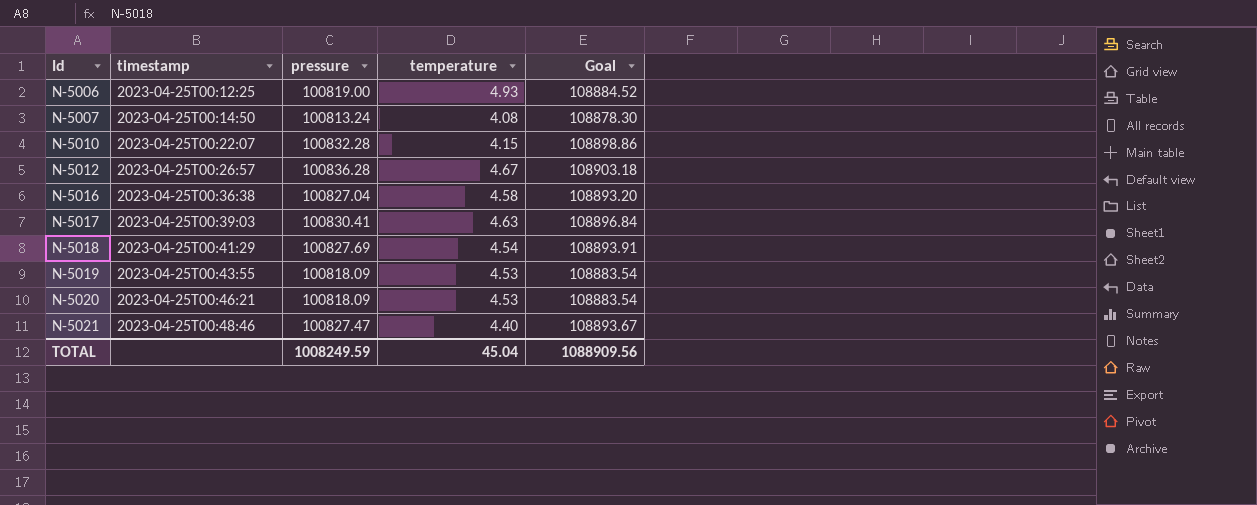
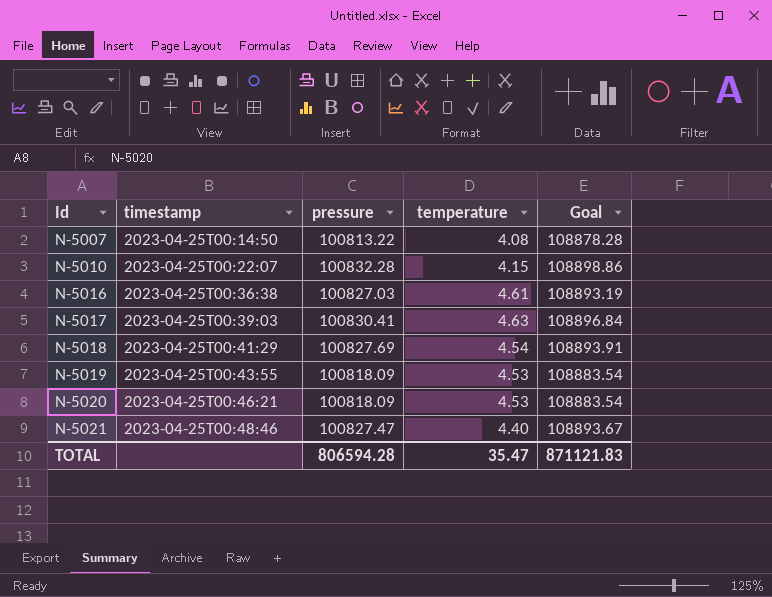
row N-5006: 2023-04-25T00:12:25 | 100819.00 | 4.93 | 108884.52 -> none
row N-5012: 2023-04-25T00:26:57 | 100836.28 | 4.67 | 108903.18 -> none
N-5007 | pressure: 100813.24 -> 100813.22
N-5007 | Goal: 108878.30 -> 108878.28
N-5016 | pressure: 100827.04 -> 100827.03
N-5016 | temperature: 4.58 -> 4.61
N-5016 | Goal: 108893.20 -> 108893.19
TOTAL | pressure: 1008249.59 -> 806594.28
TOTAL | temperature: 45.04 -> 35.47
TOTAL | Goal: 1088909.56 -> 871121.83

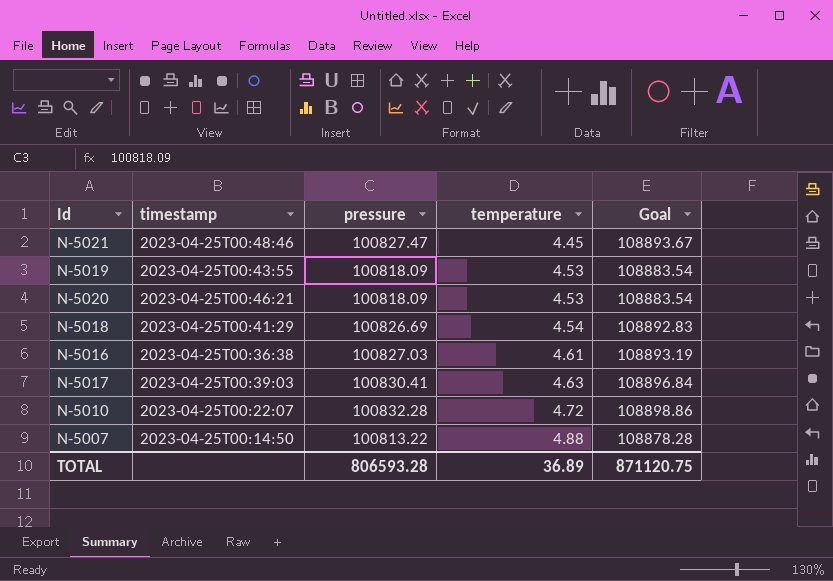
row order: Id ascending -> temperature ascending
N-5021 | temperature: 4.40 -> 4.45
N-5018 | pressure: 100827.69 -> 100826.69
N-5018 | Goal: 108893.91 -> 108892.83
N-5010 | temperature: 4.15 -> 4.72
N-5007 | temperature: 4.08 -> 4.88
TOTAL | pressure: 806594.28 -> 806593.28
TOTAL | temperature: 35.47 -> 36.89
TOTAL | Goal: 871121.83 -> 871120.75

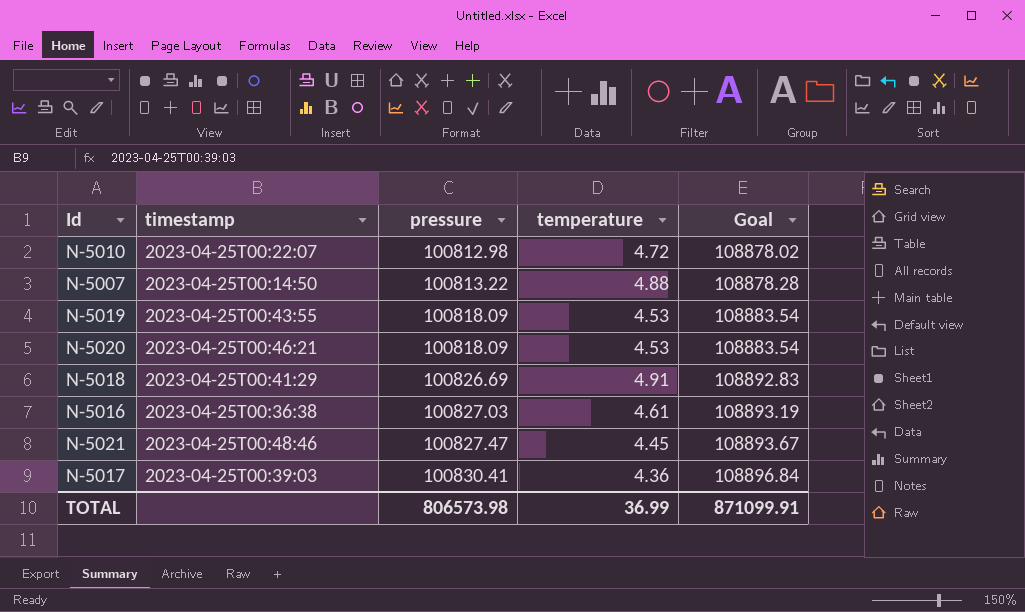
row order: temperature ascending -> pressure ascending
N-5010 | pressure: 100832.28 -> 100812.98
N-5010 | Goal: 108898.86 -> 108878.02
N-5018 | temperature: 4.54 -> 4.91
N-5017 | temperature: 4.63 -> 4.36
TOTAL | pressure: 806593.28 -> 806573.98
TOTAL | temperature: 36.89 -> 36.99
TOTAL | Goal: 871120.75 -> 871099.91

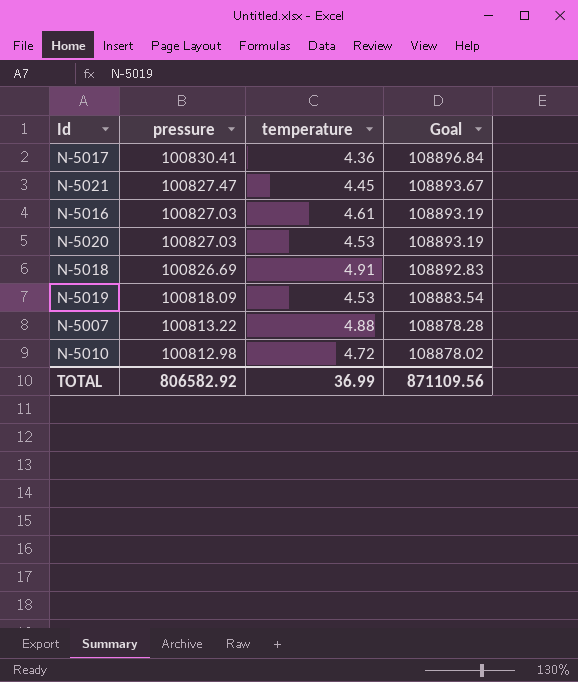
row order: pressure ascending -> pressure descending
column timestamp | position: 2 -> none
N-5020 | pressure: 100818.09 -> 100827.03
N-5020 | Goal: 108883.54 -> 108893.19
TOTAL | pressure: 806573.98 -> 806582.92
TOTAL | Goal: 871099.91 -> 871109.56

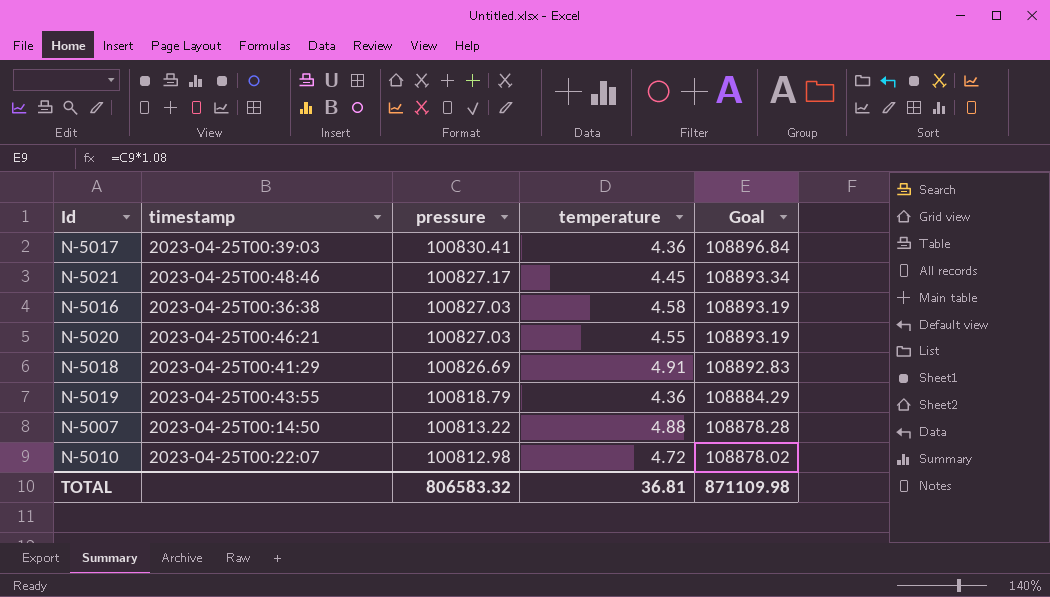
column timestamp | position: none -> 2
N-5021 | pressure: 100827.47 -> 100827.17
N-5021 | Goal: 108893.67 -> 108893.34
N-5016 | temperature: 4.61 -> 4.58
N-5020 | temperature: 4.53 -> 4.55
N-5019 | pressure: 100818.09 -> 100818.79
N-5019 | temperature: 4.53 -> 4.36
N-5019 | Goal: 108883.54 -> 108884.29
TOTAL | pressure: 806582.92 -> 806583.32
TOTAL | temperature: 36.99 -> 36.81
TOTAL | Goal: 871109.56 -> 871109.98

